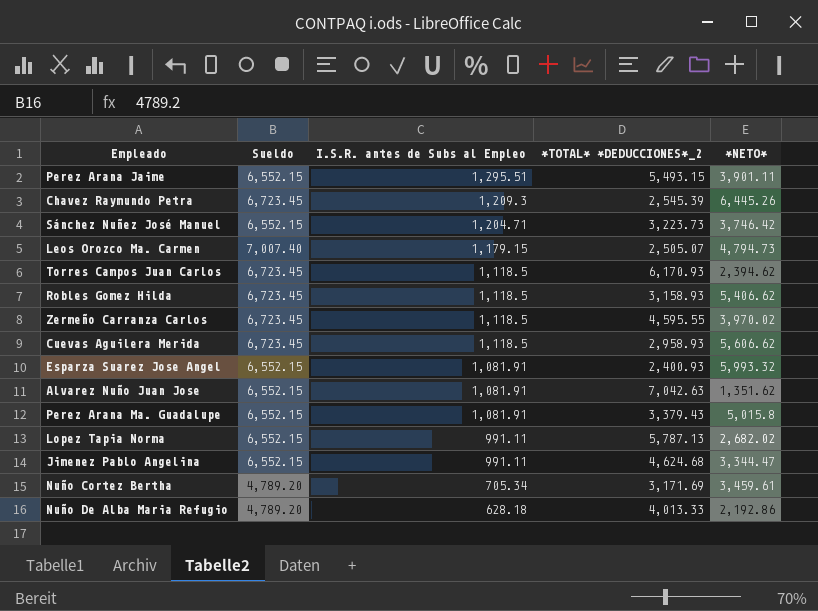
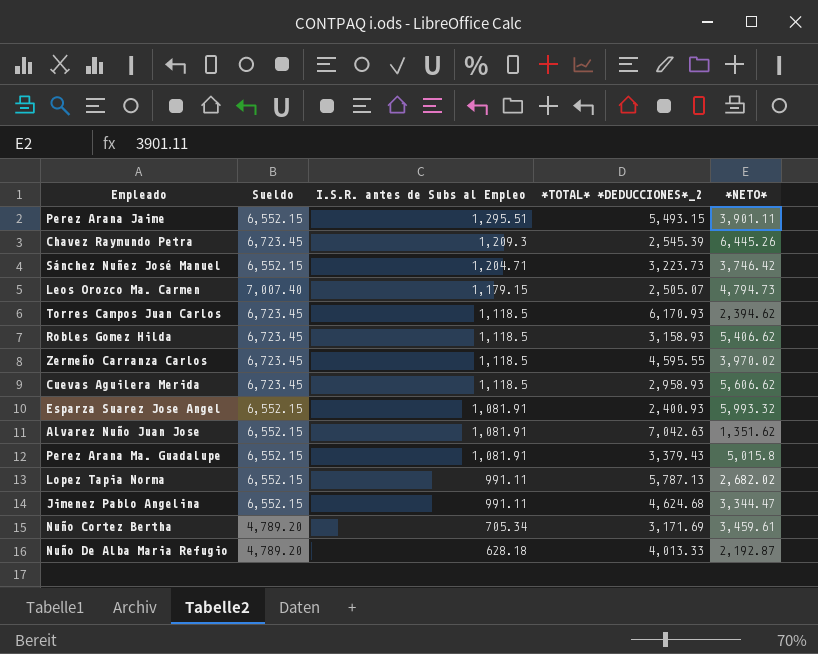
Nuño De Alba Maria Refugio | *NETO*: 2,192.86 -> 2,192.87

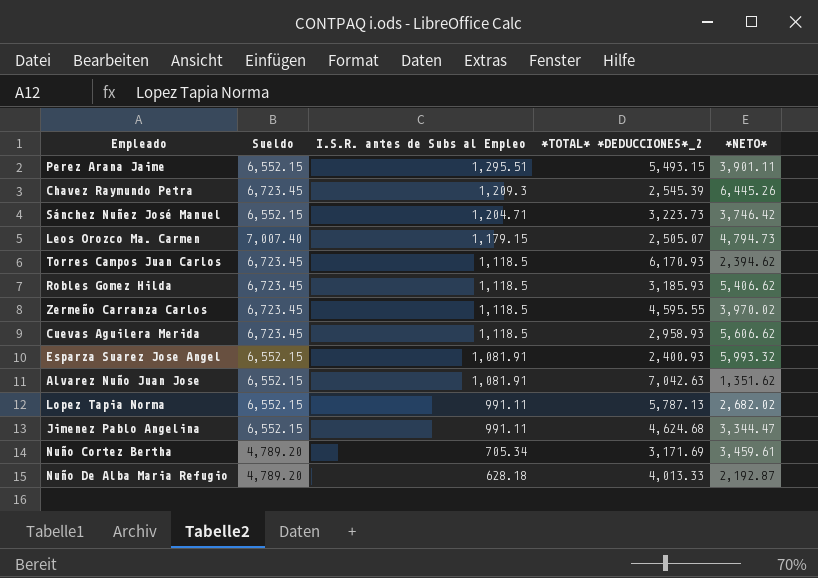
row Perez Arana Ma. Guadalupe: 6,552.15 | 1,081.91 | 3,379.43 | 5,015.8 -> none
Robles Gomez Hilda | *TOTAL* *DEDUCCIONES*_2: 3,158.93 -> 3,185.93

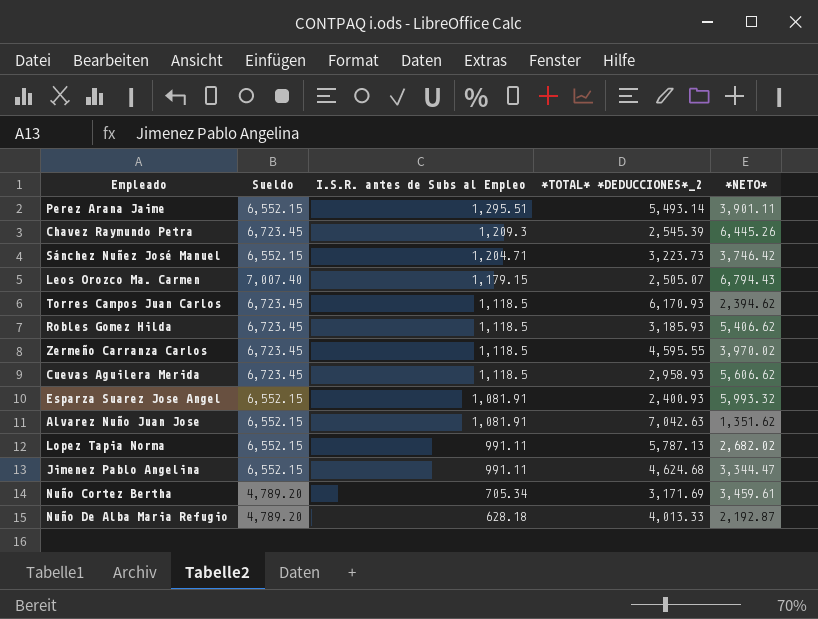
Perez Arana Jaime | *TOTAL* *DEDUCCIONES*_2: 5,493.15 -> 5,493.14
Leos Orozco Ma. Carmen | *NETO*: 4,794.73 -> 6,794.43

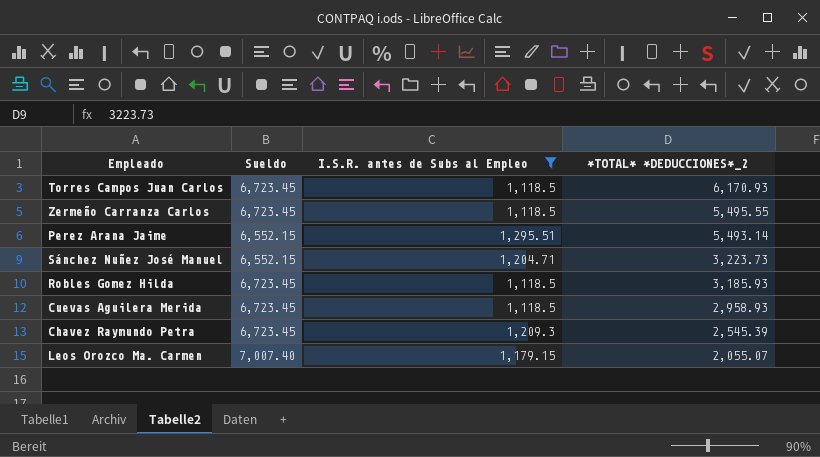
filter: none -> I.S.R. antes de Subs al Empleo >= 1,118.5
row order: I.S.R. antes de Subs al Empleo descending -> *TOTAL* *DEDUCCIONES*_2 descending
column *NETO* | position: 5 -> none
Zermeño Carranza Carlos | *TOTAL* *DEDUCCIONES*_2: 4,595.55 -> 5,495.55
Leos Orozco Ma. Carmen | *TOTAL* *DEDUCCIONES*_2: 2,505.07 -> 2,055.07

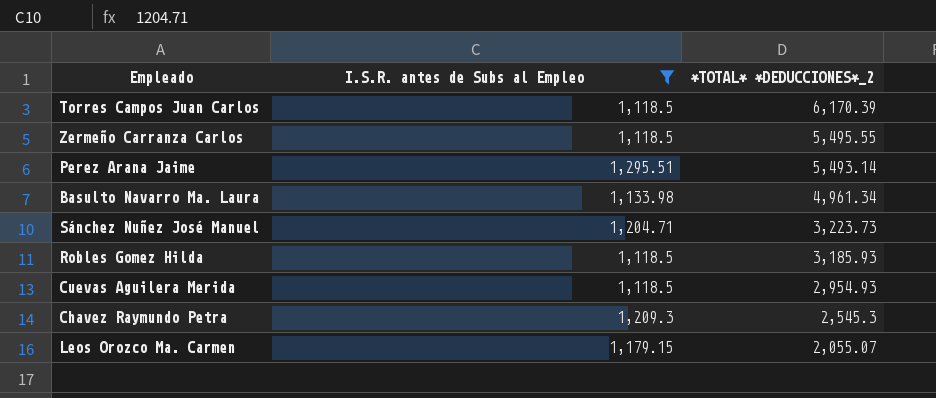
column Sueldo | position: 2 -> none
Torres Campos Juan Carlos | *TOTAL* *DEDUCCIONES*_2: 6,170.93 -> 6,170.39
row Basulto Navarro Ma. Laura: none -> 1,133.98 | 4,961.34
Cuevas Aguilera Merida | *TOTAL* *DEDUCCIONES*_2: 2,958.93 -> 2,954.93
Chavez Raymundo Petra | *TOTAL* *DEDUCCIONES*_2: 2,545.39 -> 2,545.3

